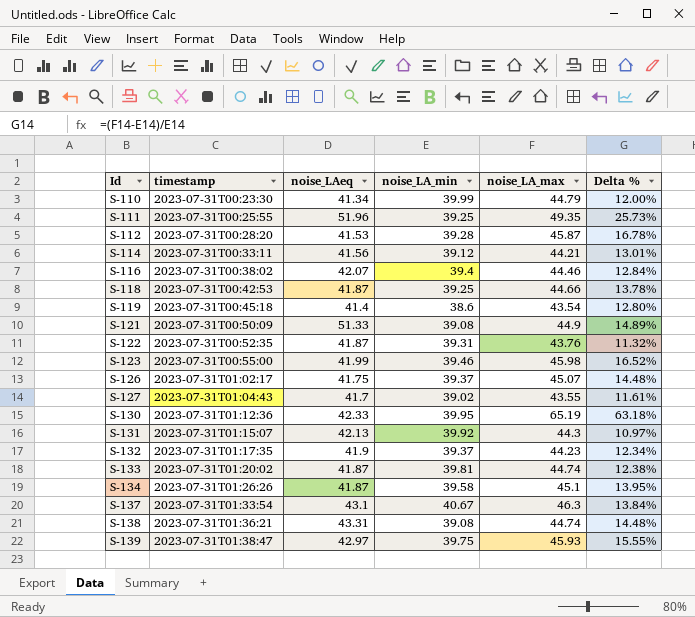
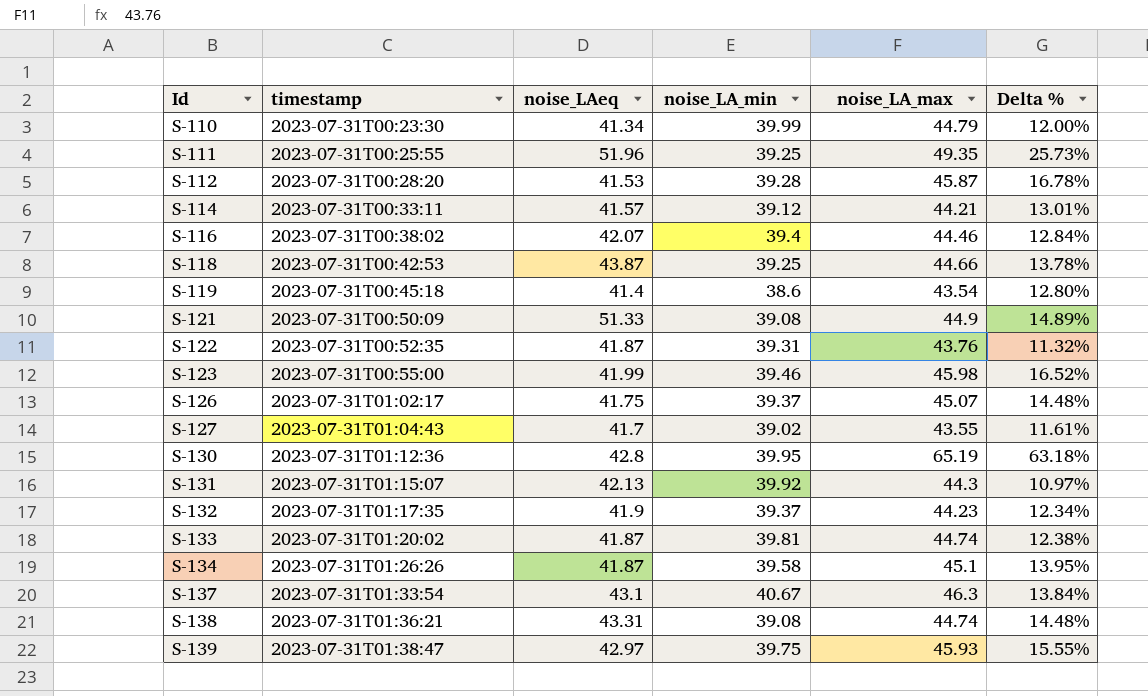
S-114 | noise_LAeq: 41.56 -> 41.57
S-118 | noise_LAeq: 41.87 -> 43.87
S-130 | noise_LAeq: 42.33 -> 42.8

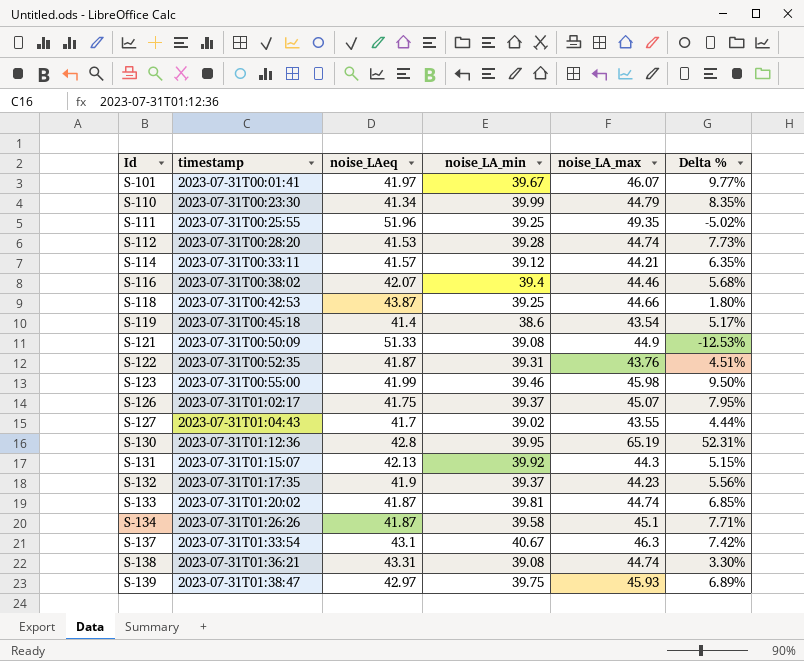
column Delta % | formula: ([noise_LA_max] - [noise_LA_min]) / [noise_LA_min] -> ([noise_LA_max] - [noise_LAeq]) / [noise_LAeq]
row S-101: none -> 2023-07-31T00:01:41 | 41.97 | 39.67 | 46.07 | 9.77%
S-112 | noise_LA_max: 45.87 -> 44.74

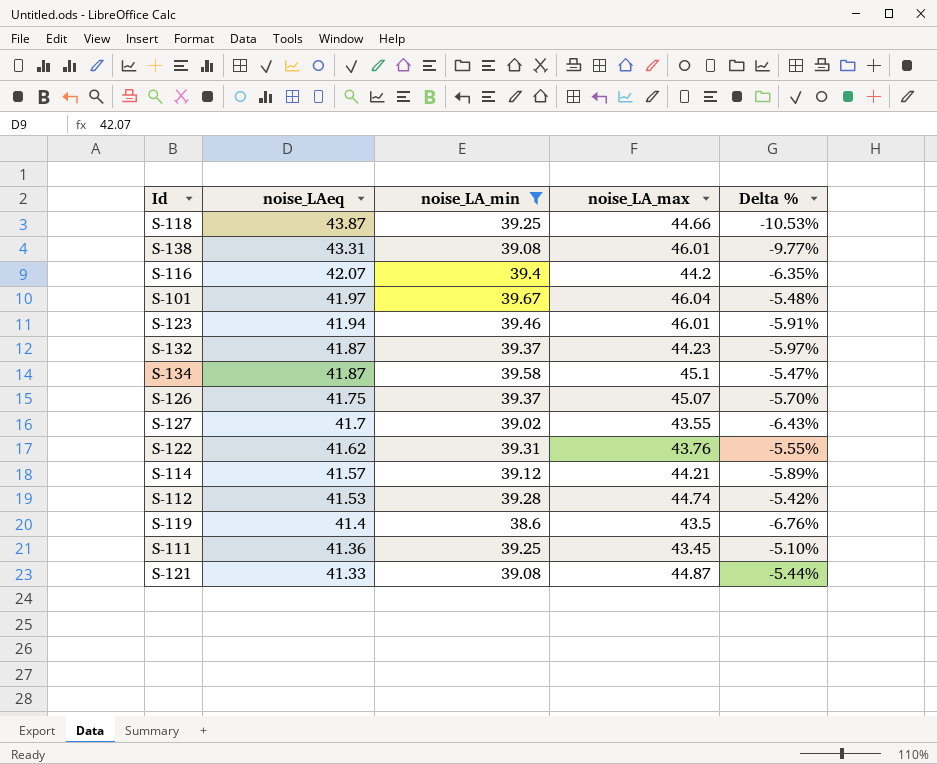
filter: none -> noise_LA_min <= 39.67
row order: Id ascending -> noise_LAeq descending
column timestamp | position: 2 -> none
column Delta % | formula: ([noise_LA_max] - [noise_LAeq]) / [noise_LAeq] -> ([noise_LA_min] - [noise_LAeq]) / [noise_LAeq]
S-138 | noise_LA_max: 44.74 -> 46.01
S-116 | noise_LA_max: 44.46 -> 44.2
S-101 | noise_LA_max: 46.07 -> 46.04
S-123 | noise_LAeq: 41.99 -> 41.94
S-123 | noise_LA_max: 45.98 -> 46.01
S-132 | noise_LAeq: 41.9 -> 41.87
S-122 | noise_LAeq: 41.87 -> 41.62
S-119 | noise_LA_max: 43.54 -> 43.5
S-111 | noise_LAeq: 51.96 -> 41.36
S-111 | noise_LA_max: 49.35 -> 43.45
S-121 | noise_LAeq: 51.33 -> 41.33
S-121 | noise_LA_max: 44.9 -> 44.87

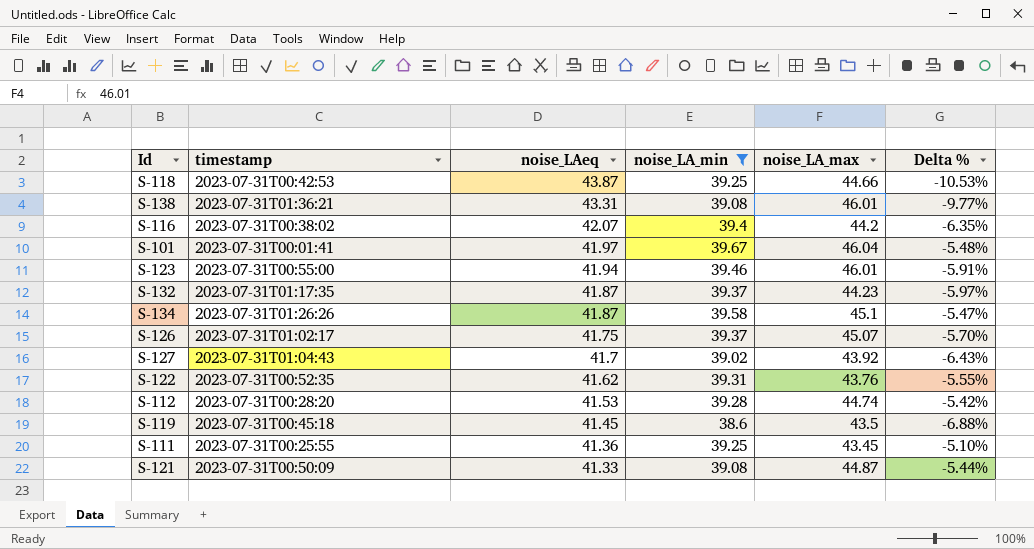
column timestamp | position: none -> 2
row S-114: 41.57 | 39.12 | 44.21 | -5.89% -> none
S-127 | noise_LA_max: 43.55 -> 43.92
S-119 | noise_LAeq: 41.4 -> 41.45
S-119 | Delta %: -6.76% -> -6.88%

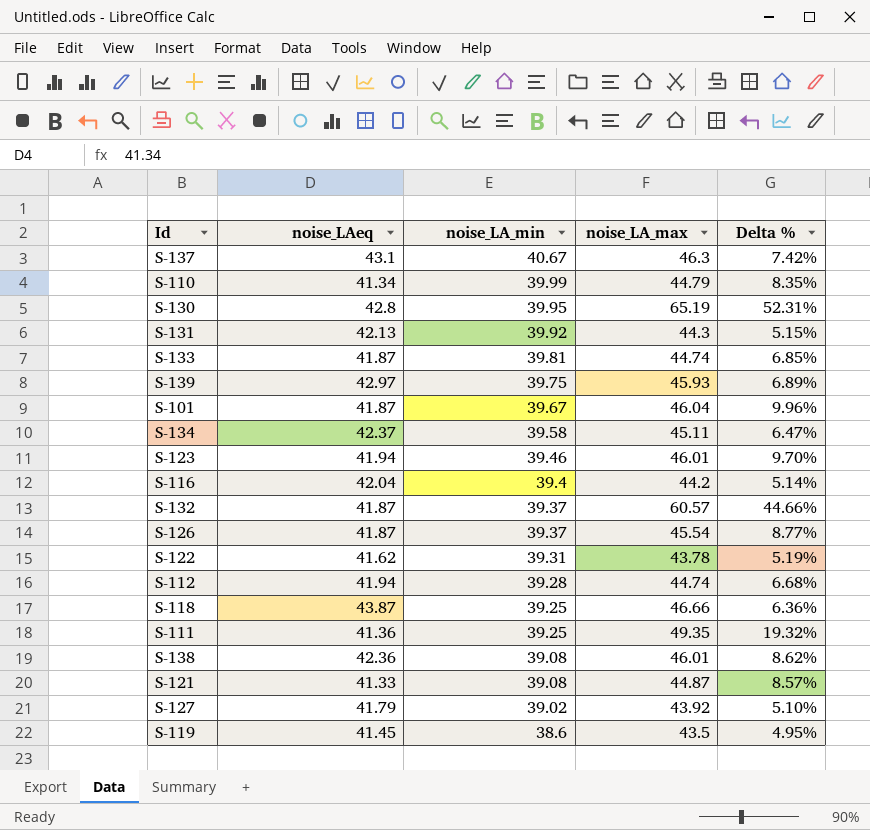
filter: noise_LA_min <= 39.67 -> none
row order: noise_LAeq descending -> noise_LA_min descending
column timestamp | position: 2 -> none
column Delta % | formula: ([noise_LA_min] - [noise_LAeq]) / [noise_LAeq] -> ([noise_LA_max] - [noise_LAeq]) / [noise_LAeq]
S-101 | noise_LAeq: 41.97 -> 41.87
S-134 | noise_LAeq: 41.87 -> 42.37
S-134 | noise_LA_max: 45.1 -> 45.11
S-116 | noise_LAeq: 42.07 -> 42.04
S-132 | noise_LA_max: 44.23 -> 60.57
S-126 | noise_LAeq: 41.75 -> 41.87
S-126 | noise_LA_max: 45.07 -> 45.54
S-122 | noise_LA_max: 43.76 -> 43.78
S-112 | noise_LAeq: 41.53 -> 41.94
S-118 | noise_LA_max: 44.66 -> 46.66
S-111 | noise_LA_max: 43.45 -> 49.35
S-138 | noise_LAeq: 43.31 -> 42.36
S-127 | noise_LAeq: 41.7 -> 41.79

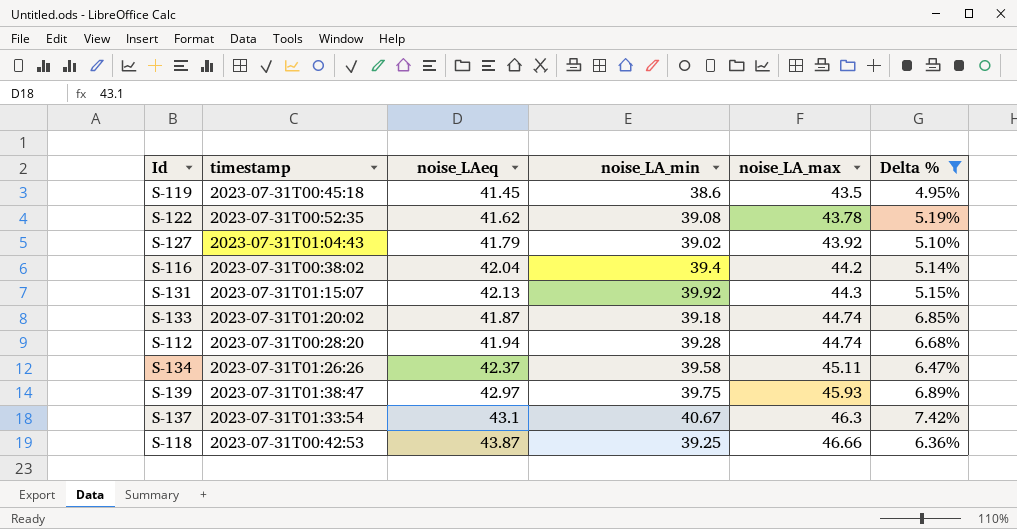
filter: none -> Delta % <= 7.42%
row order: noise_LA_min descending -> noise_LA_max ascending
column timestamp | position: none -> 2
S-122 | noise_LA_min: 39.31 -> 39.08
S-133 | noise_LA_min: 39.81 -> 39.18

